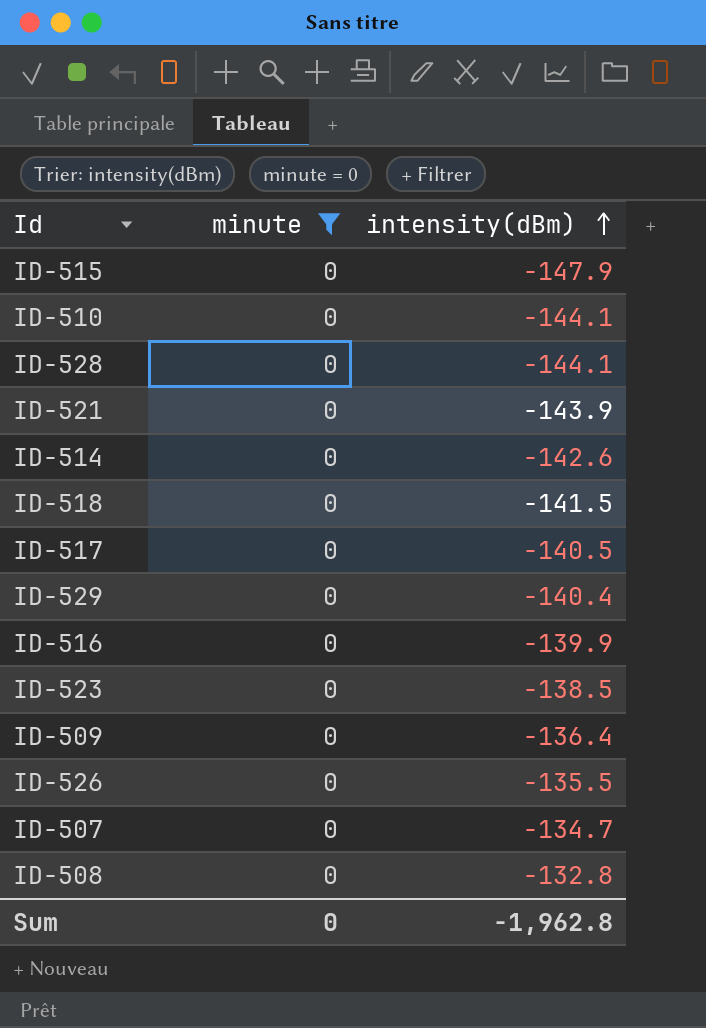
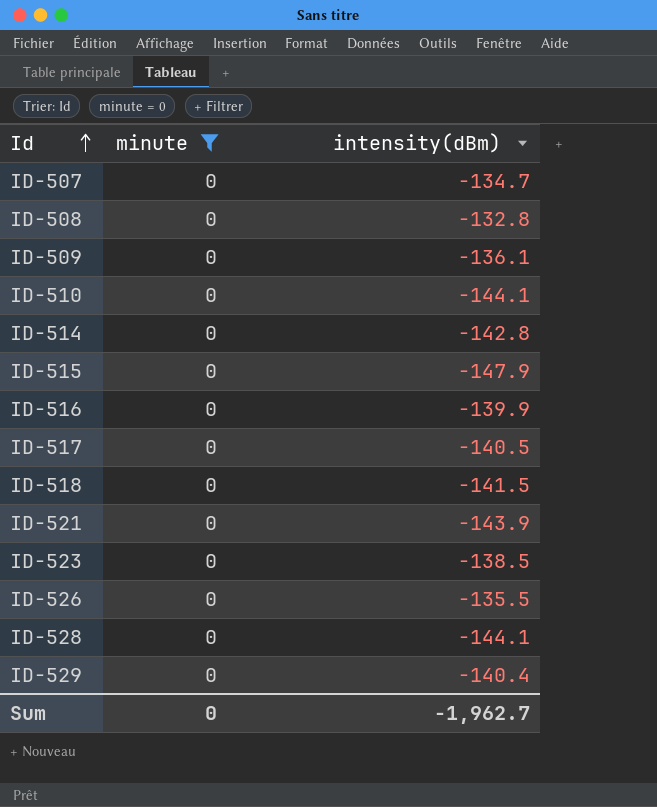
row order: intensity(dBm) ascending -> Id ascending
ID-509 | intensity(dBm): -136.4 -> -136.1
ID-514 | intensity(dBm): -142.6 -> -142.8
Sum | intensity(dBm): -1,962.8 -> -1,962.7

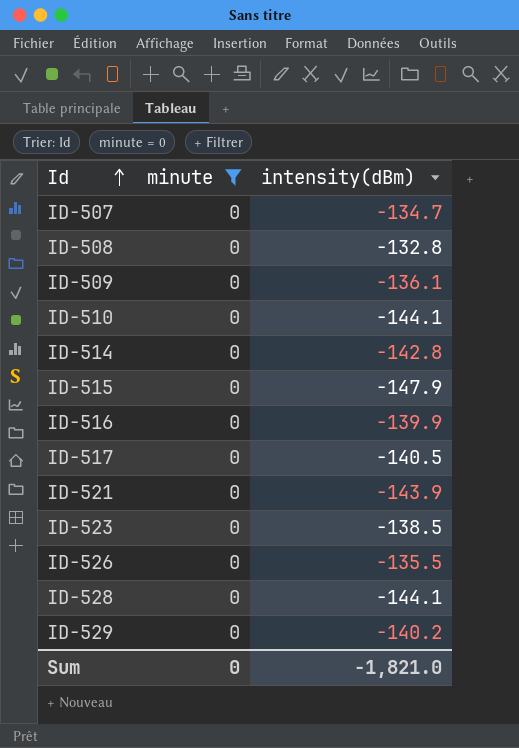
row ID-518: 0 | -141.5 -> none
ID-529 | intensity(dBm): -140.4 -> -140.2
Sum | intensity(dBm): -1,962.7 -> -1,821.0

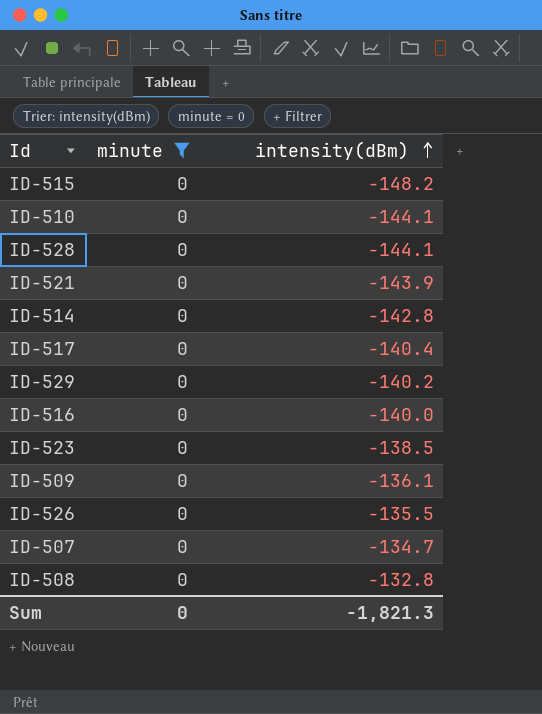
row order: Id ascending -> intensity(dBm) ascending
ID-515 | intensity(dBm): -147.9 -> -148.2
ID-517 | intensity(dBm): -140.5 -> -140.4
ID-516 | intensity(dBm): -139.9 -> -140.0
Sum | intensity(dBm): -1,821.0 -> -1,821.3

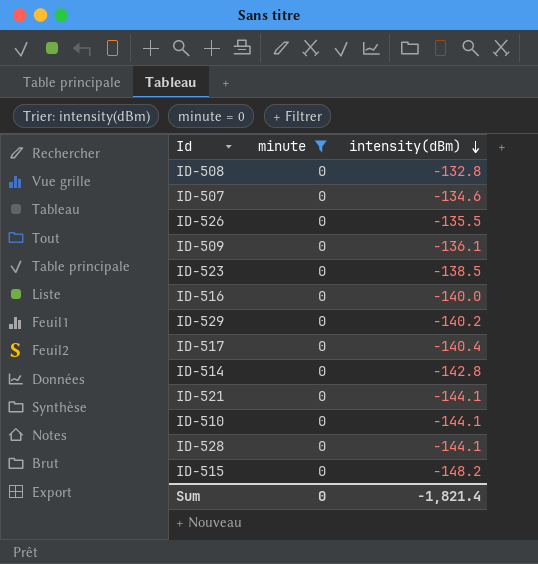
row order: intensity(dBm) ascending -> intensity(dBm) descending
ID-507 | intensity(dBm): -134.7 -> -134.6
ID-521 | intensity(dBm): -143.9 -> -144.1
Sum | intensity(dBm): -1,821.3 -> -1,821.4

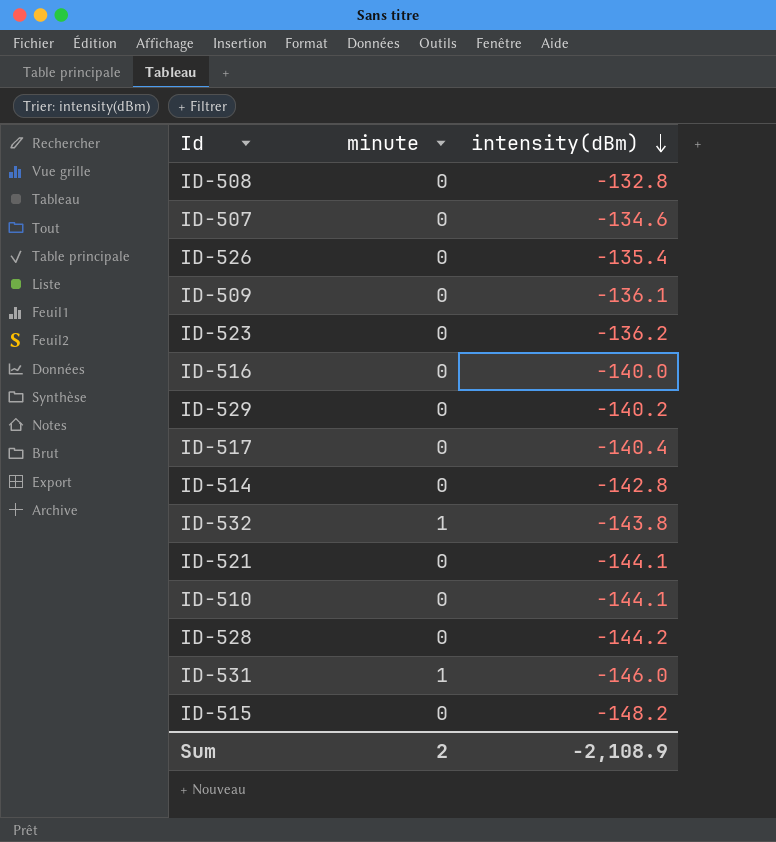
filter: minute = 0 -> none
ID-526 | intensity(dBm): -135.5 -> -135.4
ID-523 | intensity(dBm): -138.5 -> -136.2
ID-528 | intensity(dBm): -144.1 -> -144.2
Sum | minute: 0 -> 2
Sum | intensity(dBm): -1,821.4 -> -2,108.9

